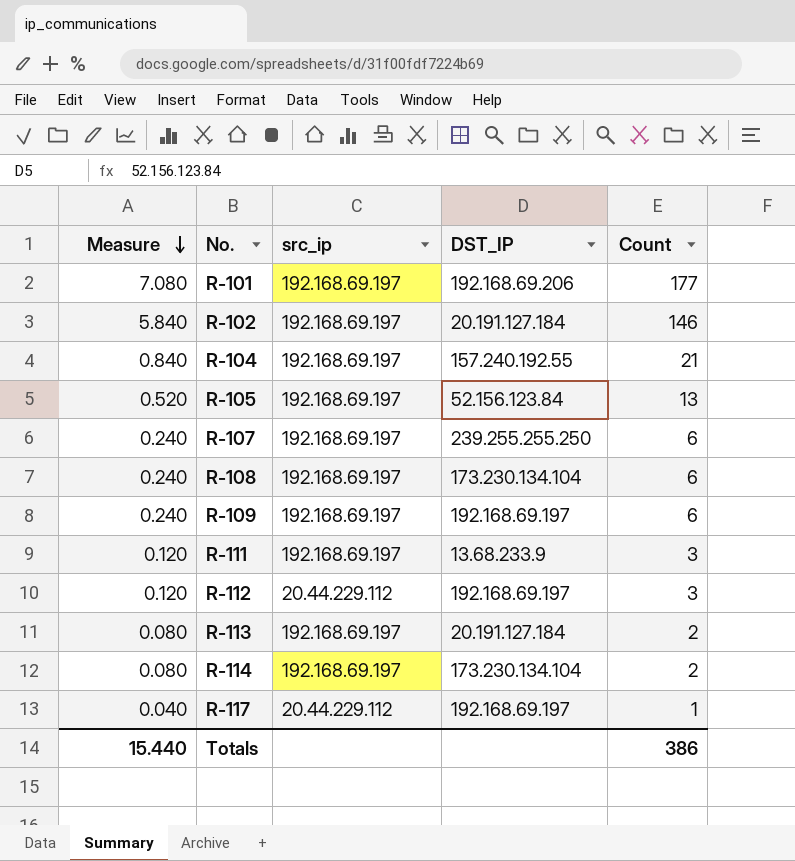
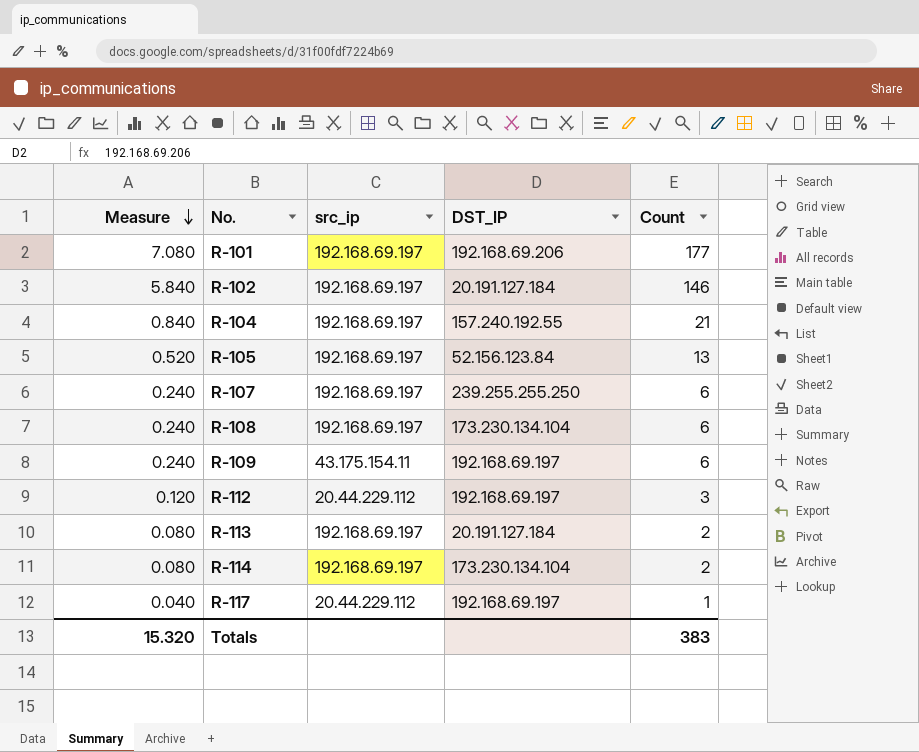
row R-111: 0.120 | 192.168.69.197 | 13.68.233.9 | 3 -> none
R-109 | src_ip: 192.168.69.197 -> 43.175.154.11
Totals | Measure: 15.440 -> 15.320
Totals | Count: 386 -> 383

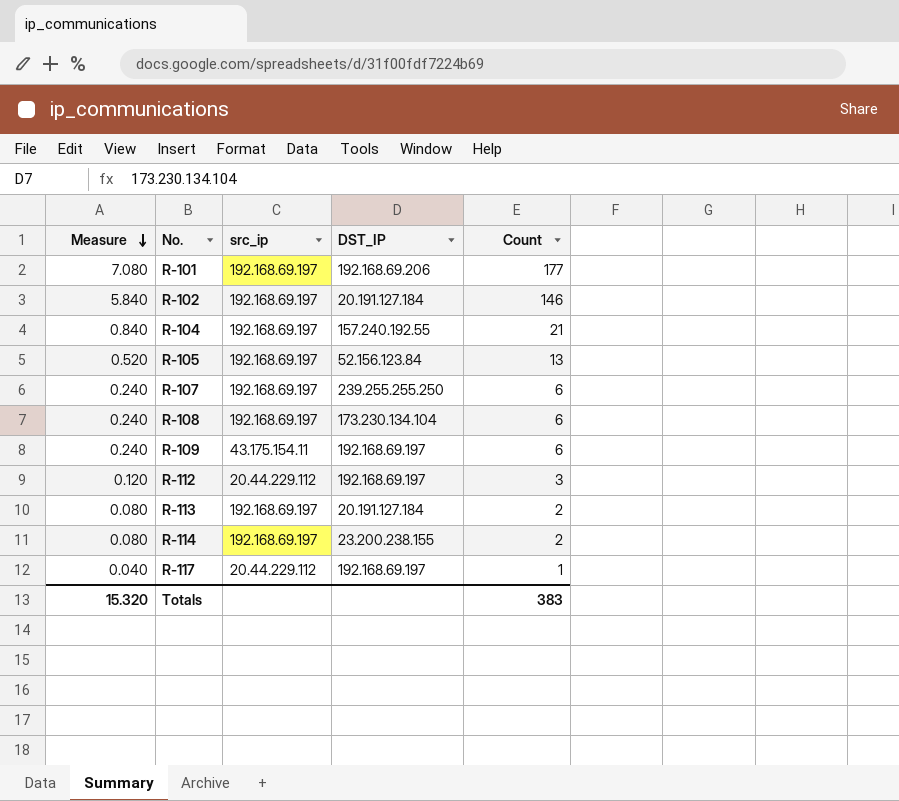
R-114 | DST_IP: 173.230.134.104 -> 23.200.238.155

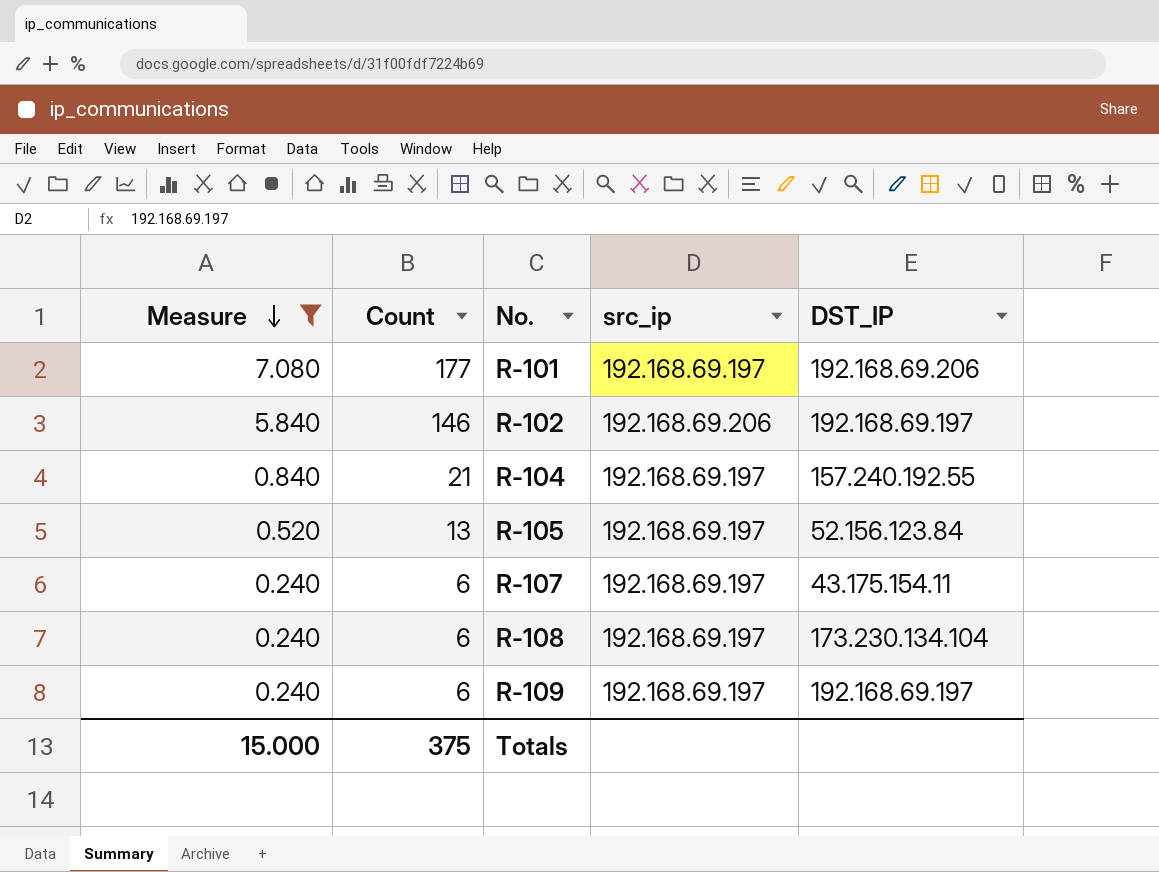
filter: none -> Measure >= 0.240
column Count | position: 5 -> 2
R-102 | src_ip: 192.168.69.197 -> 192.168.69.206
R-102 | DST_IP: 20.191.127.184 -> 192.168.69.197
R-107 | DST_IP: 239.255.255.250 -> 43.175.154.11
R-109 | src_ip: 43.175.154.11 -> 192.168.69.197
Totals | Measure: 15.320 -> 15.000
Totals | Count: 383 -> 375

